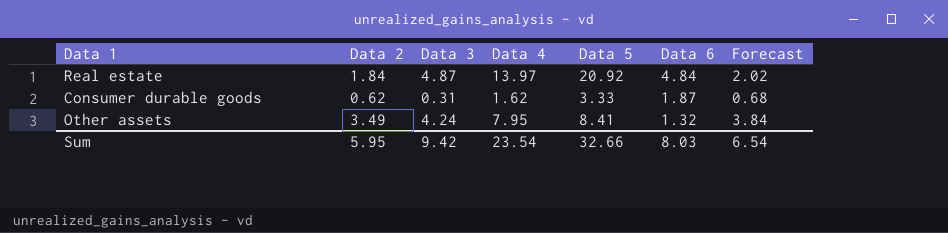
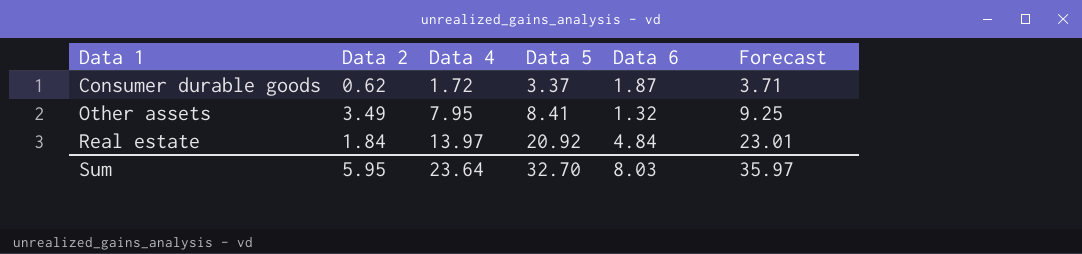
row order: Data 6 descending -> Data 1 ascending
column Data 3 | position: 3 -> none
column Forecast | formula: [Data 2] * 1.1 -> [Data 5] * 1.1
Consumer durable goods | Data 4: 1.62 -> 1.72
Consumer durable goods | Data 5: 3.33 -> 3.37
Sum | Data 4: 23.54 -> 23.64
Sum | Data 5: 32.66 -> 32.70
Sum | Forecast: 6.54 -> 35.97

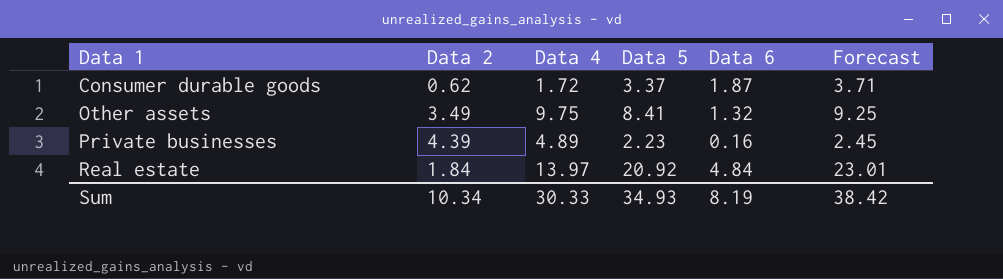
Other assets | Data 4: 7.95 -> 9.75
row Private businesses: none -> 4.39 | 4.89 | 2.23 | 0.16 | 2.45
Sum | Data 2: 5.95 -> 10.34
Sum | Data 4: 23.64 -> 30.33
Sum | Data 5: 32.70 -> 34.93
Sum | Data 6: 8.03 -> 8.19
Sum | Forecast: 35.97 -> 38.42

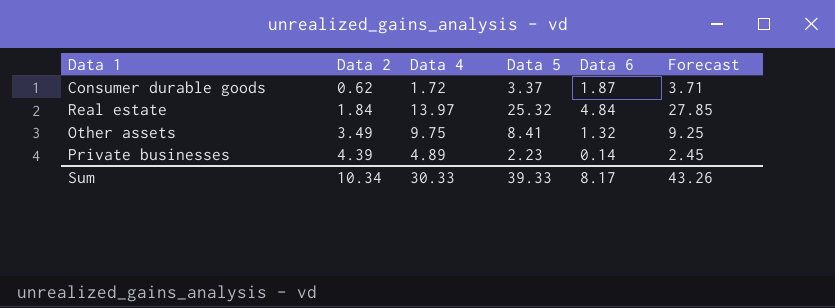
row order: Data 1 ascending -> Data 2 ascending
Real estate | Data 5: 20.92 -> 25.32
Real estate | Forecast: 23.01 -> 27.85
Private businesses | Data 6: 0.16 -> 0.14
Sum | Data 5: 34.93 -> 39.33
Sum | Data 6: 8.19 -> 8.17
Sum | Forecast: 38.42 -> 43.26

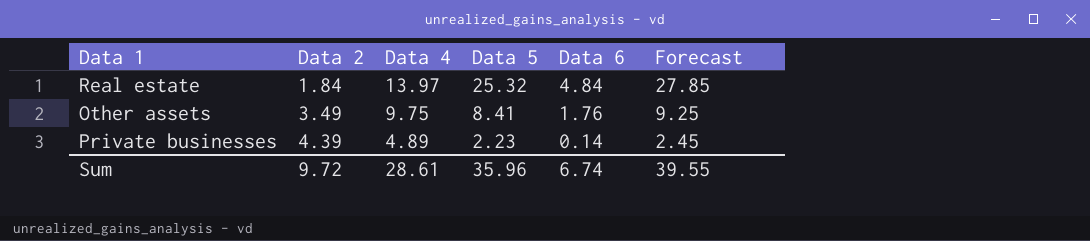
row Consumer durable goods: 0.62 | 1.72 | 3.37 | 1.87 | 3.71 -> none
Other assets | Data 6: 1.32 -> 1.76
Sum | Data 2: 10.34 -> 9.72
Sum | Data 4: 30.33 -> 28.61
Sum | Data 5: 39.33 -> 35.96
Sum | Data 6: 8.17 -> 6.74
Sum | Forecast: 43.26 -> 39.55

